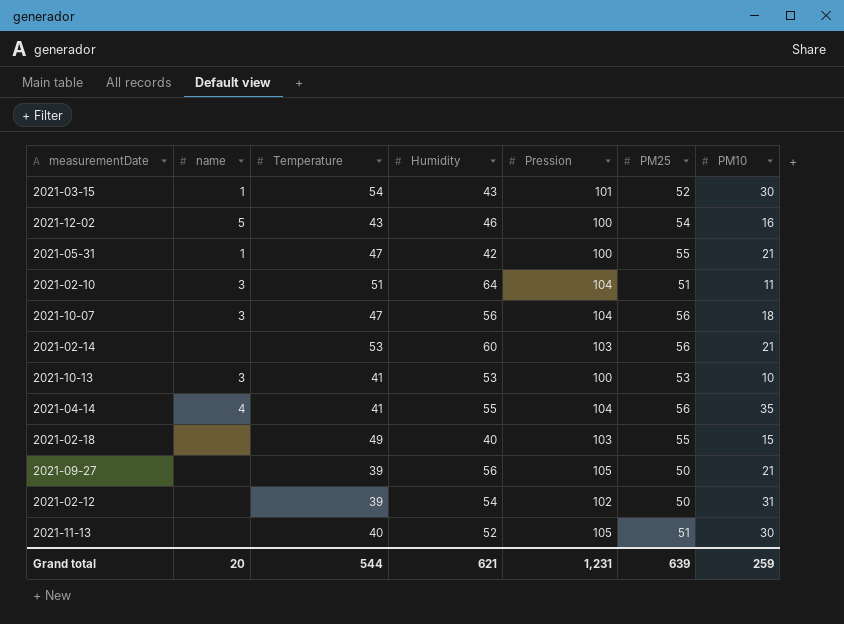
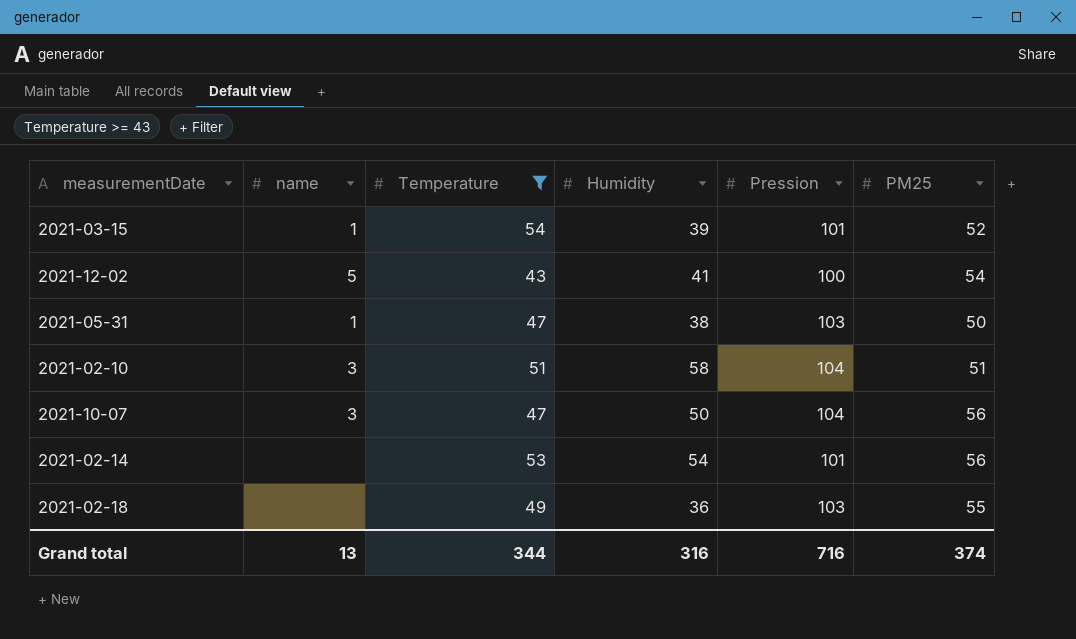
filter: none -> Temperature >= 43
column PM10 | position: 7 -> none
2021-03-15 | Humidity: 43 -> 39
2021-12-02 | Humidity: 46 -> 41
2021-05-31 | Humidity: 42 -> 38
2021-05-31 | Pression: 100 -> 103
2021-05-31 | PM25: 55 -> 50
2021-02-10 | Humidity: 64 -> 58
2021-10-07 | Humidity: 56 -> 50
2021-02-14 | Humidity: 60 -> 54
2021-02-14 | Pression: 103 -> 101
2021-02-18 | Humidity: 40 -> 36
Grand total | name: 20 -> 13
Grand total | Temperature: 544 -> 344
Grand total | Humidity: 621 -> 316
Grand total | Pression: 1,231 -> 716
Grand total | PM25: 639 -> 374

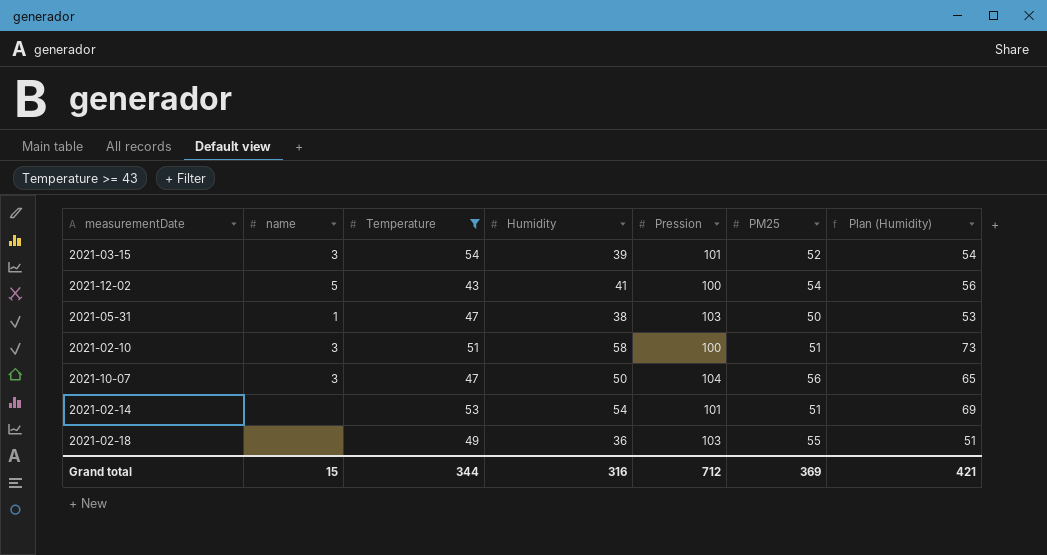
column Plan (Humidity) | formula: none -> [Humidity] + 15
2021-03-15 | name: 1 -> 3
2021-02-10 | Pression: 104 -> 100
2021-02-14 | PM25: 56 -> 51
Grand total | name: 13 -> 15
Grand total | Pression: 716 -> 712
Grand total | PM25: 374 -> 369

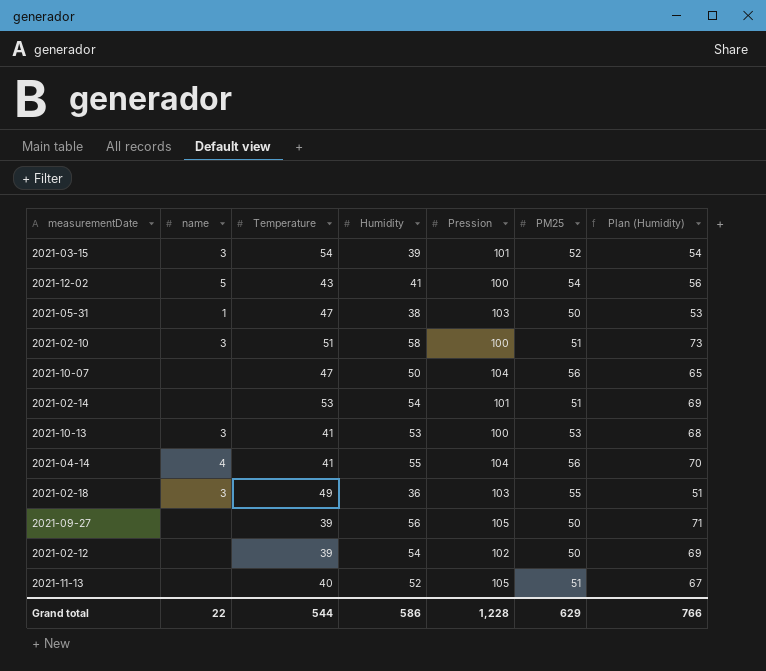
filter: Temperature >= 43 -> none
2021-10-07 | name: 3 -> none
2021-02-18 | name: none -> 3
Grand total | name: 15 -> 22
Grand total | Temperature: 344 -> 544
Grand total | Humidity: 316 -> 586
Grand total | Pression: 712 -> 1,228
Grand total | PM25: 369 -> 629
Grand total | Plan (Humidity): 421 -> 766

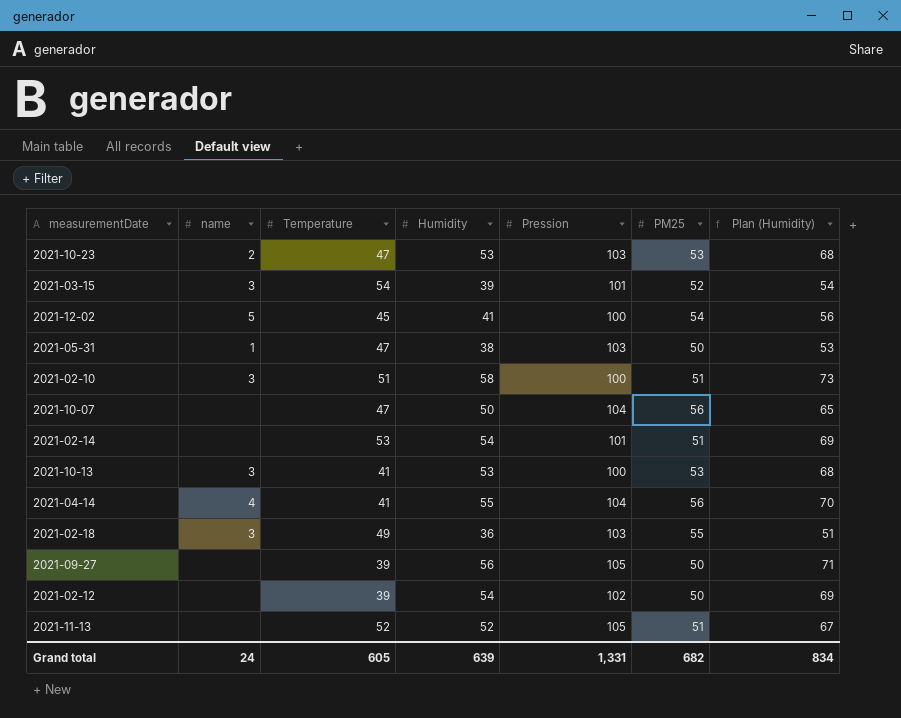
row 2021-10-23: none -> 2 | 47 | 53 | 103 | 53 | 68
2021-12-02 | Temperature: 43 -> 45
2021-11-13 | Temperature: 40 -> 52
Grand total | name: 22 -> 24
Grand total | Temperature: 544 -> 605
Grand total | Humidity: 586 -> 639
Grand total | Pression: 1,228 -> 1,331
Grand total | PM25: 629 -> 682
Grand total | Plan (Humidity): 766 -> 834

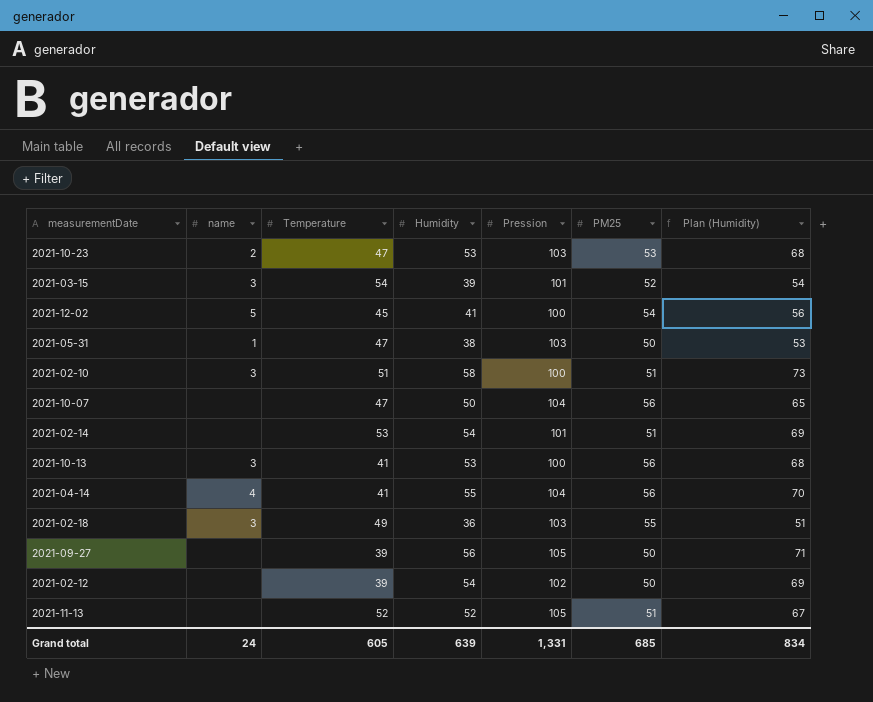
2021-10-13 | PM25: 53 -> 56
Grand total | PM25: 682 -> 685

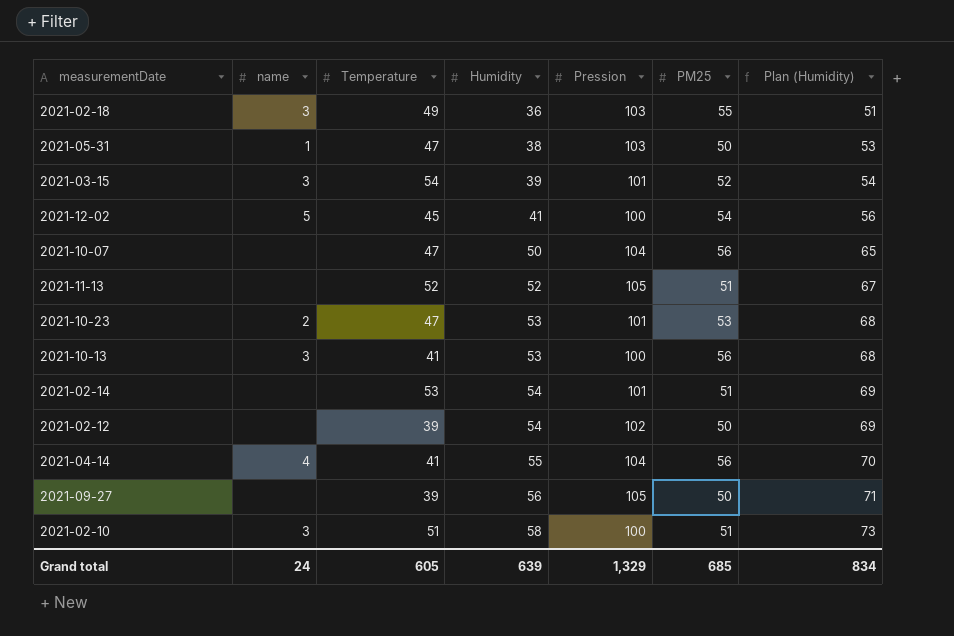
row order: none -> Humidity ascending
2021-10-23 | Pression: 103 -> 101
Grand total | Pression: 1,331 -> 1,329

